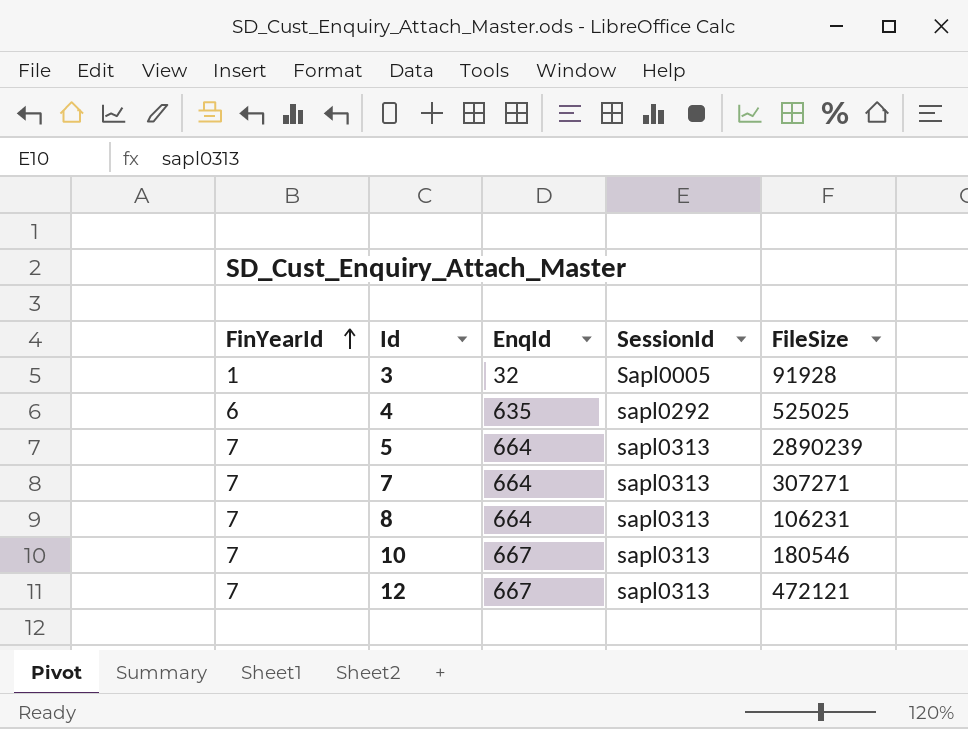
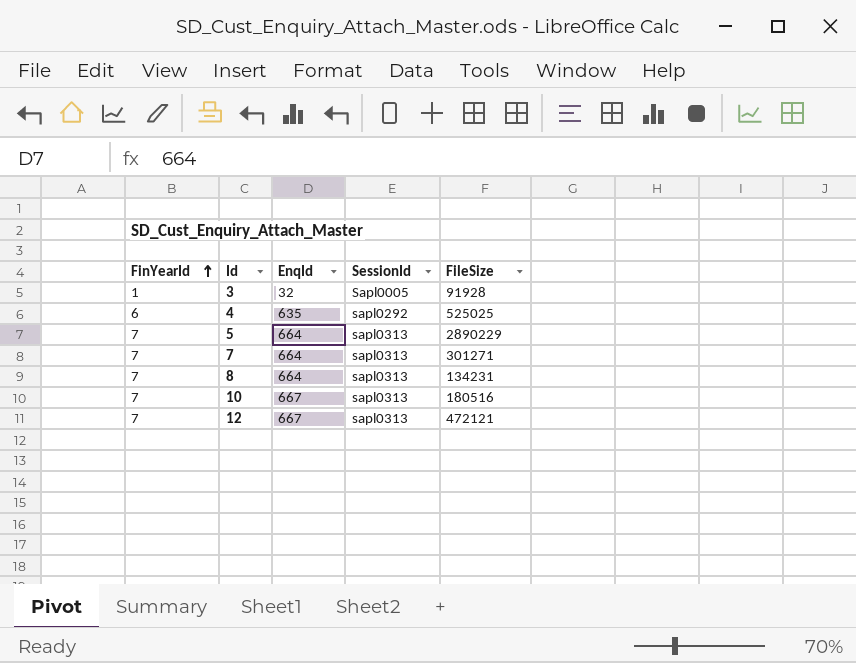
5 | FileSize: 2890239 -> 2890229
7 | FileSize: 307271 -> 301271
8 | FileSize: 106231 -> 134231
10 | FileSize: 180546 -> 180516

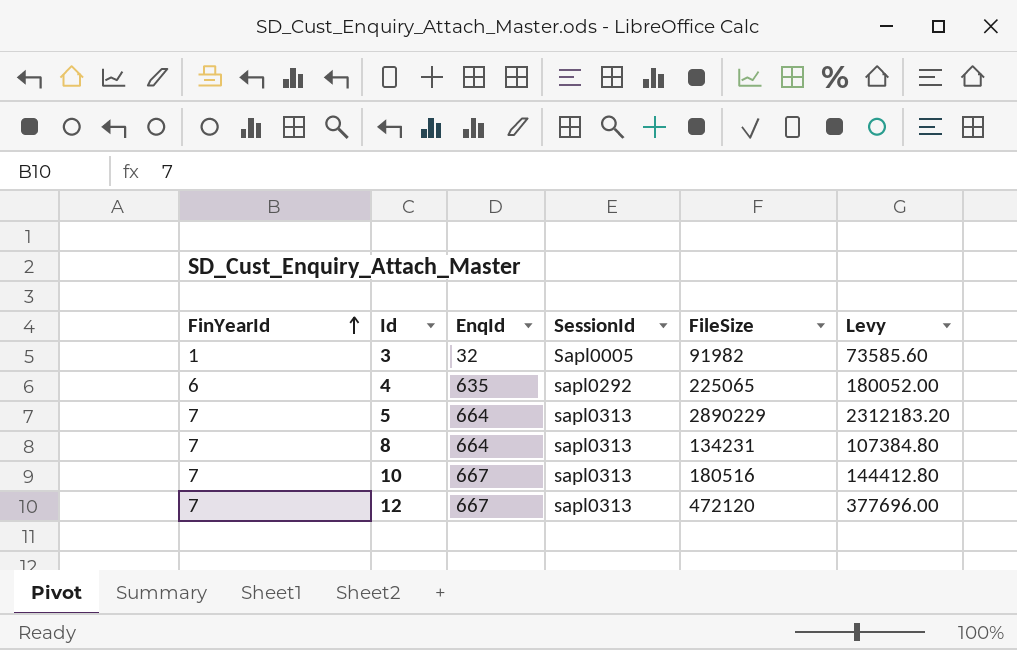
column Levy | formula: none -> [FileSize] * 0.8
row 7: 7 | 664 | sapl0313 | 301271 -> none
3 | FileSize: 91928 -> 91982
4 | FileSize: 525025 -> 225065
12 | FileSize: 472121 -> 472120

